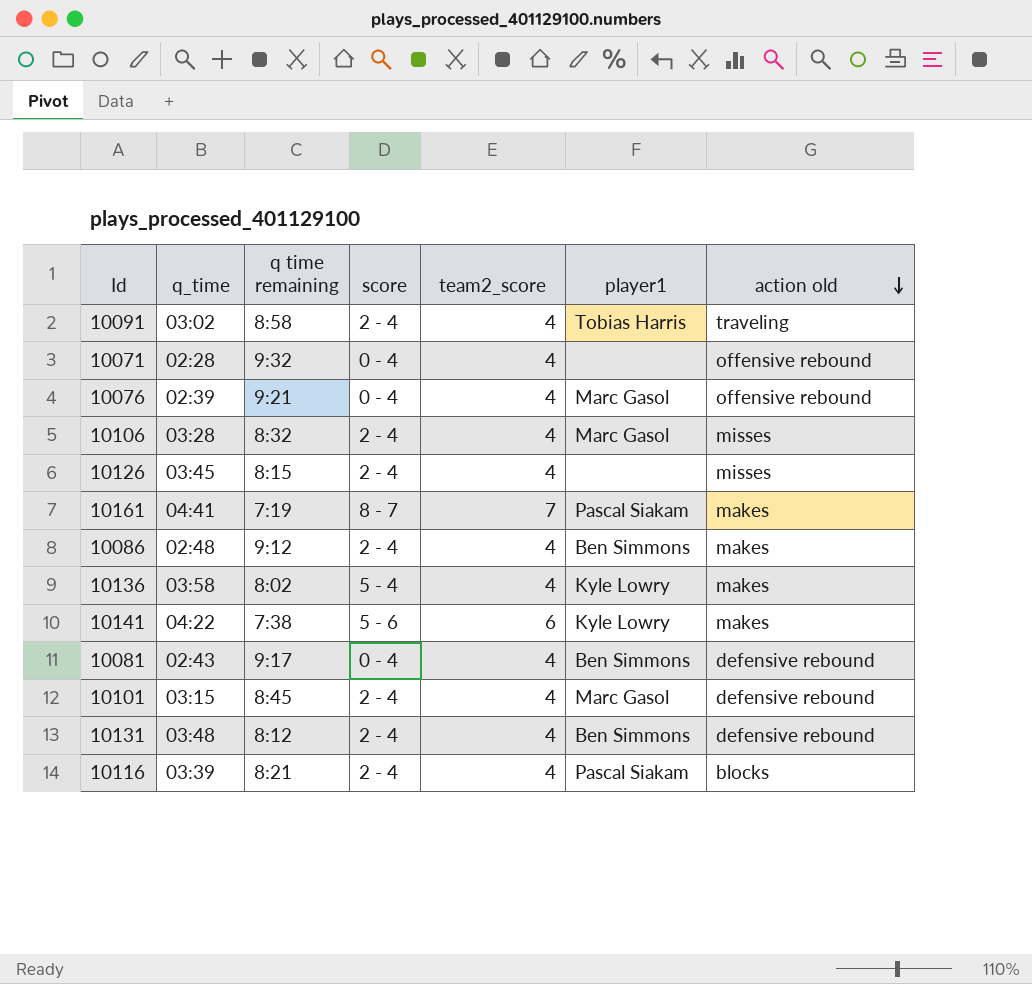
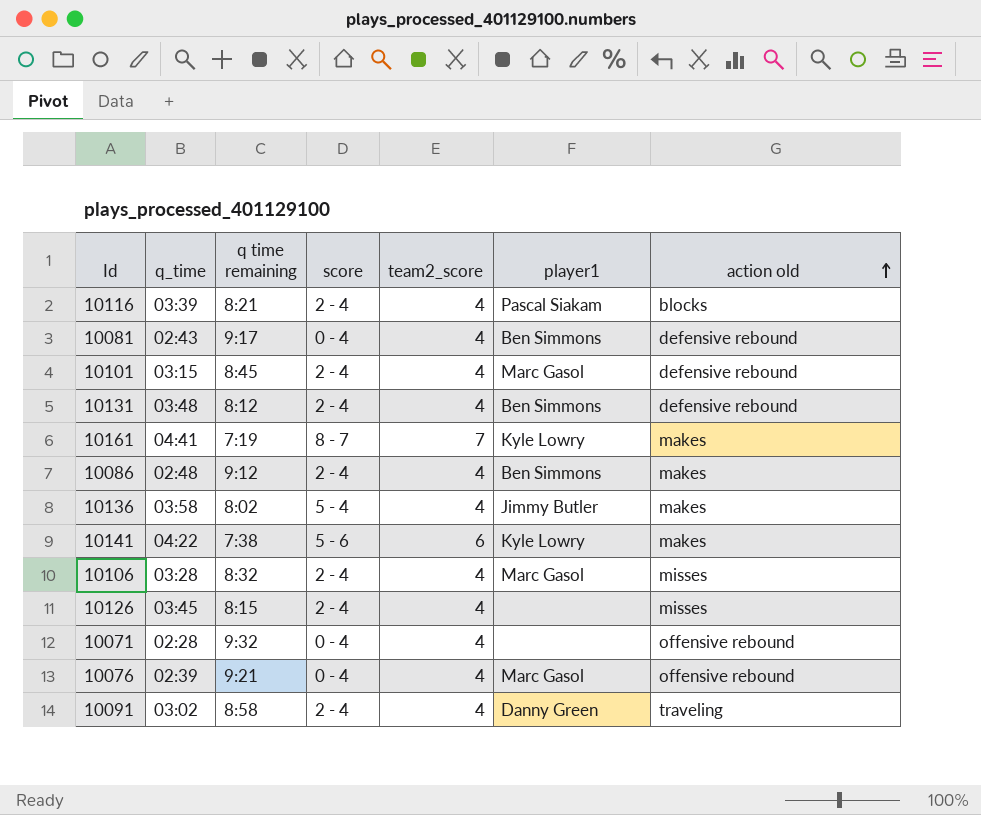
row order: action old descending -> action old ascending
10161 | player1: Pascal Siakam -> Kyle Lowry
10136 | player1: Kyle Lowry -> Jimmy Butler
10091 | player1: Tobias Harris -> Danny Green

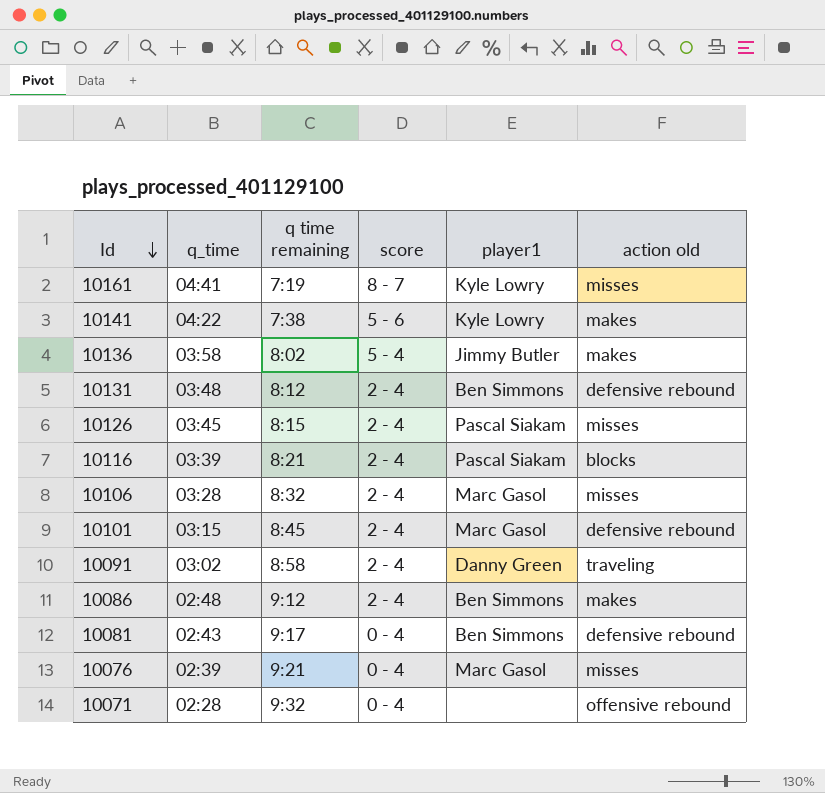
row order: action old ascending -> Id descending
column team2_score | position: 5 -> none
10161 | action old: makes -> misses
10126 | player1: none -> Pascal Siakam
10076 | action old: offensive rebound -> misses

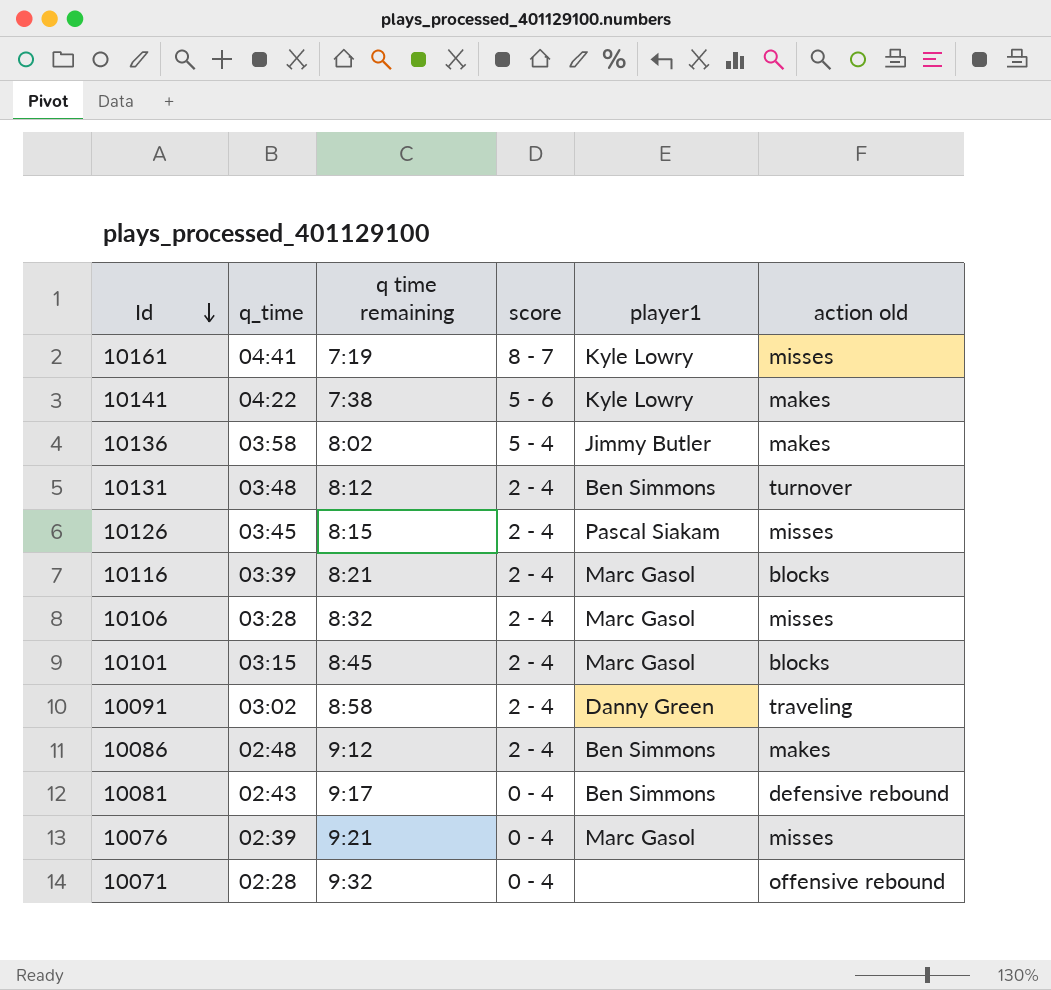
10131 | action old: defensive rebound -> turnover
10116 | player1: Pascal Siakam -> Marc Gasol
10101 | action old: defensive rebound -> blocks

